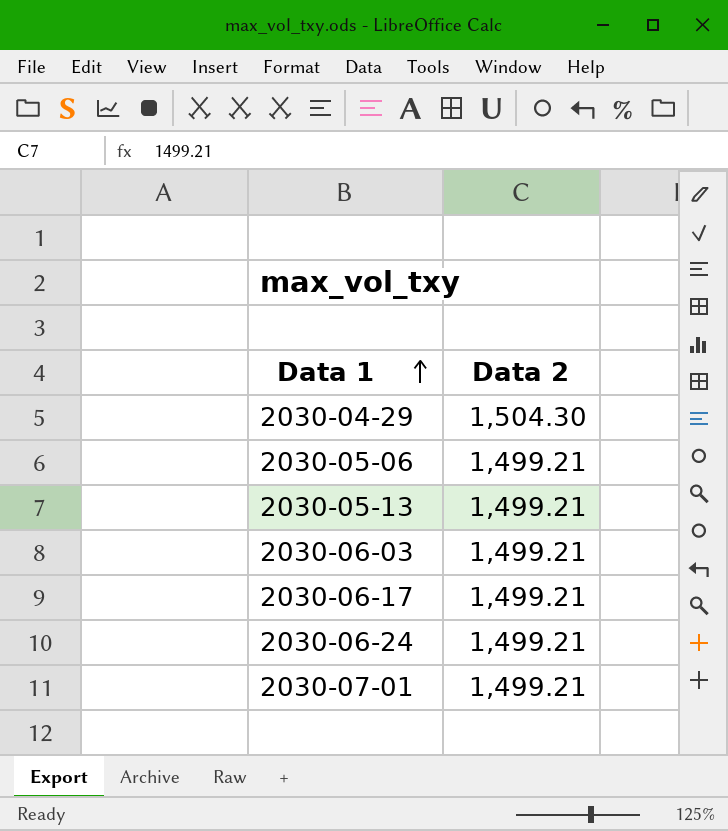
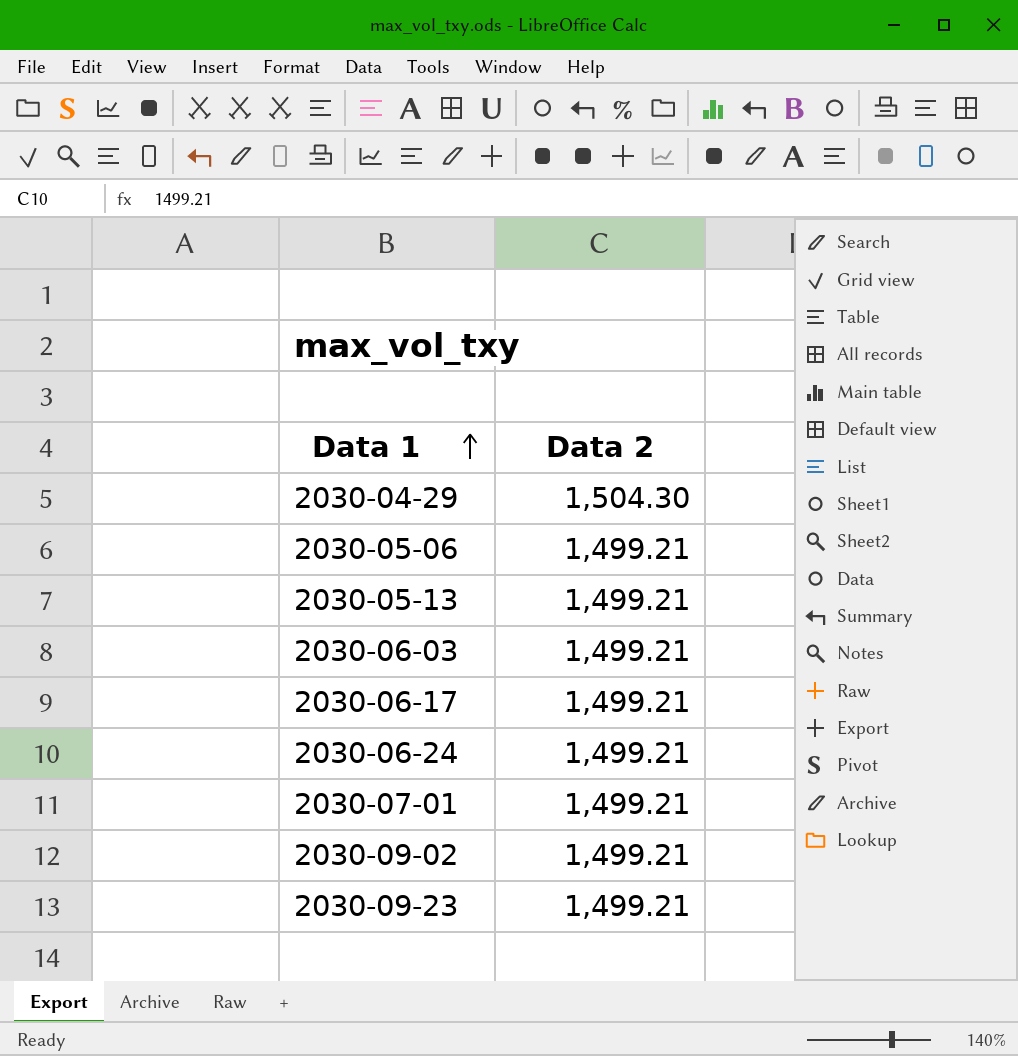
row 2030-09-02: none -> 1,499.21
row 2030-09-23: none -> 1,499.21

